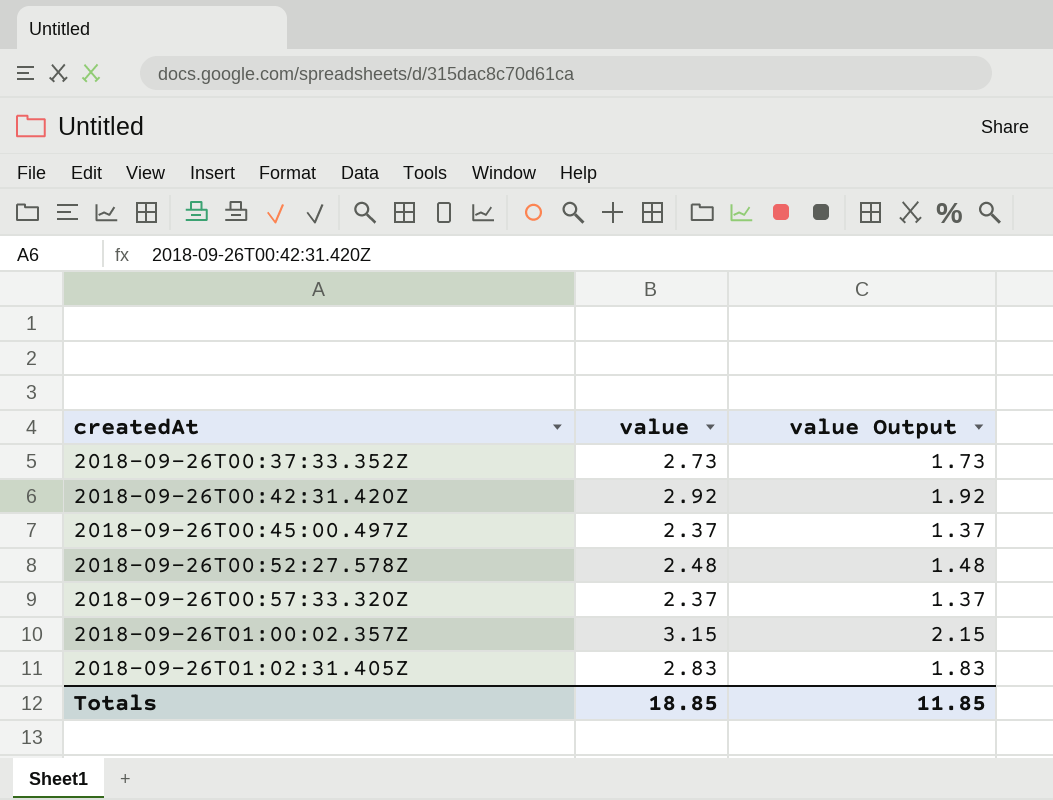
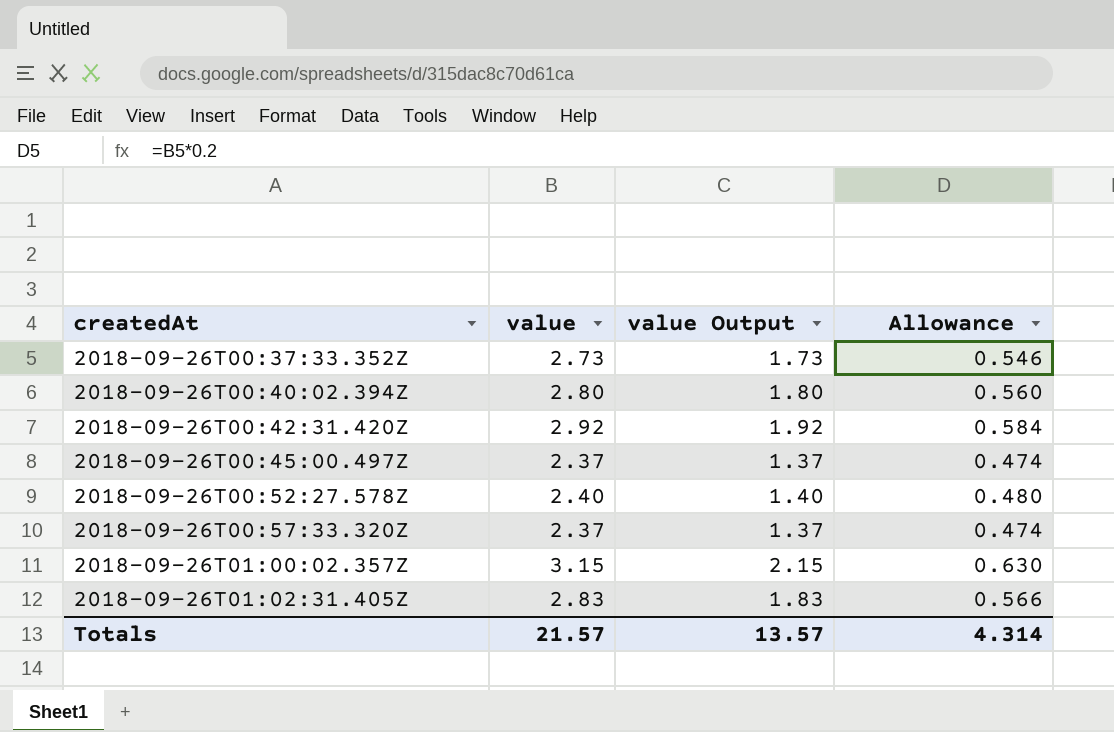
column Allowance | formula: none -> [value] * 0.2
row 2018-09-26T00:40:02.394Z: none -> 2.80 | 1.80 | 0.560
2018-09-26T00:52:27.578Z | value: 2.48 -> 2.40
2018-09-26T00:52:27.578Z | value Output: 1.48 -> 1.40
Totals | value: 18.85 -> 21.57
Totals | value Output: 11.85 -> 13.57

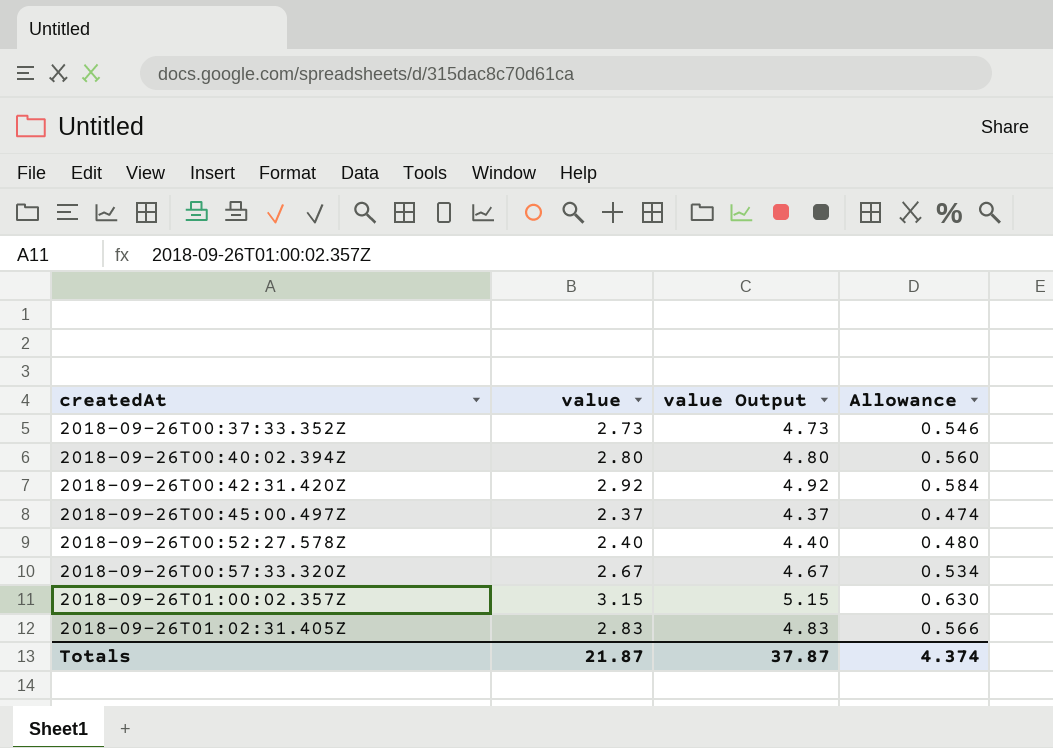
column value Output | formula: [value] - 1 -> [value] + 2
2018-09-26T00:57:33.320Z | value: 2.37 -> 2.67
2018-09-26T00:57:33.320Z | Allowance: 0.474 -> 0.534
Totals | value: 21.57 -> 21.87
Totals | value Output: 13.57 -> 37.87
Totals | Allowance: 4.314 -> 4.374

